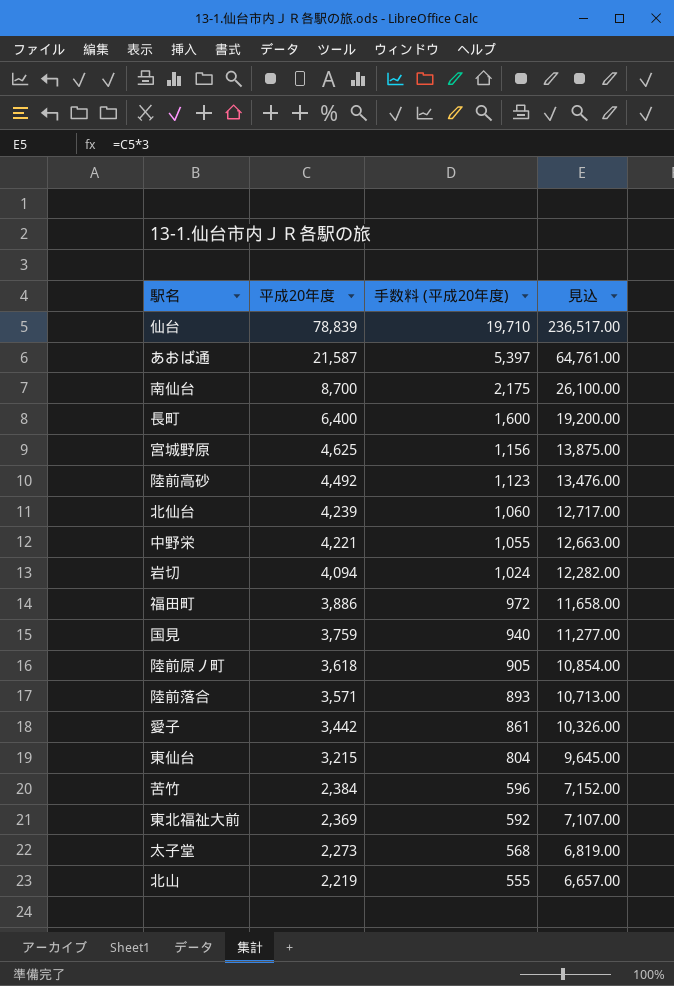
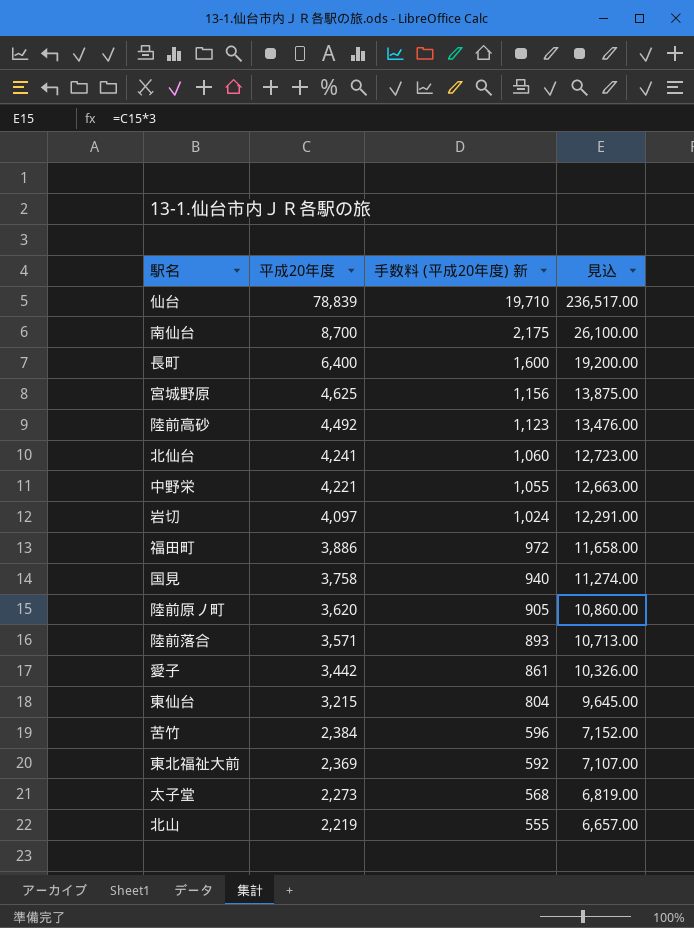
column name: 手数料 (平成20年度) -> 手数料 (平成20年度) 新
row あおば通: 21,587 | 5,397 | 64,761.00 -> none
北仙台 | 平成20年度: 4,239 -> 4,241
北仙台 | 見込: 12,717.00 -> 12,723.00
岩切 | 平成20年度: 4,094 -> 4,097
岩切 | 見込: 12,282.00 -> 12,291.00
国見 | 平成20年度: 3,759 -> 3,758
国見 | 見込: 11,277.00 -> 11,274.00
陸前原ノ町 | 平成20年度: 3,618 -> 3,620
陸前原ノ町 | 見込: 10,854.00 -> 10,860.00

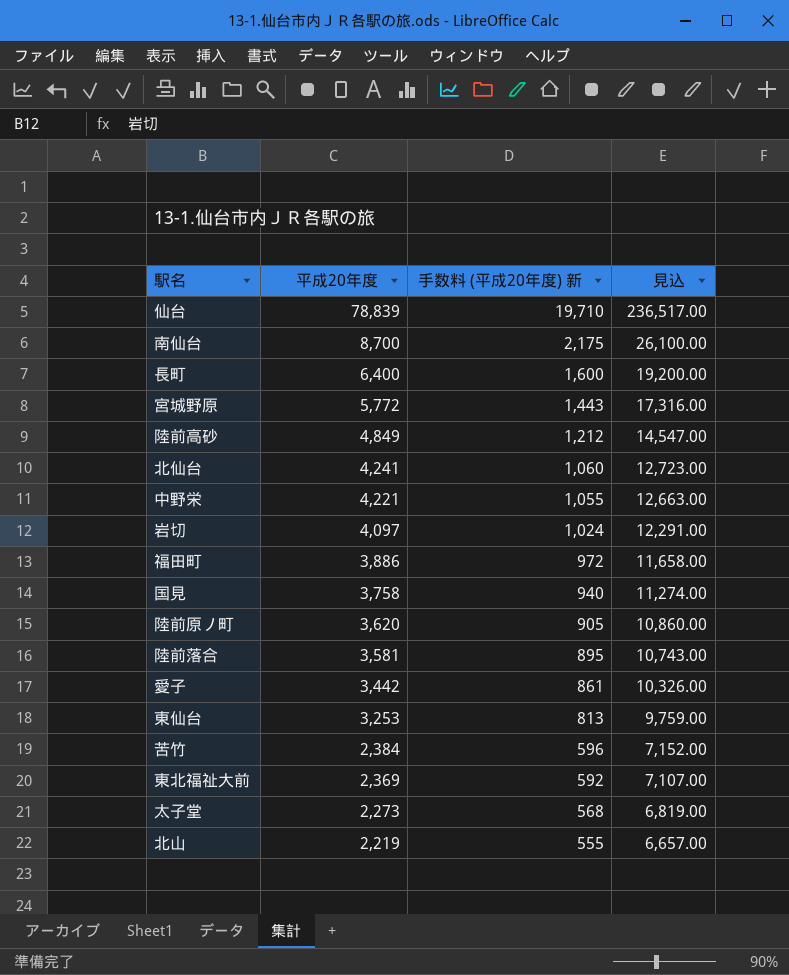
宮城野原 | 平成20年度: 4,625 -> 5,772
宮城野原 | 手数料 (平成20年度) 新: 1,156 -> 1,443
宮城野原 | 見込: 13,875.00 -> 17,316.00
陸前高砂 | 平成20年度: 4,492 -> 4,849
陸前高砂 | 手数料 (平成20年度) 新: 1,123 -> 1,212
陸前高砂 | 見込: 13,476.00 -> 14,547.00
陸前落合 | 平成20年度: 3,571 -> 3,581
陸前落合 | 手数料 (平成20年度) 新: 893 -> 895
陸前落合 | 見込: 10,713.00 -> 10,743.00
東仙台 | 平成20年度: 3,215 -> 3,253
東仙台 | 手数料 (平成20年度) 新: 804 -> 813
東仙台 | 見込: 9,645.00 -> 9,759.00

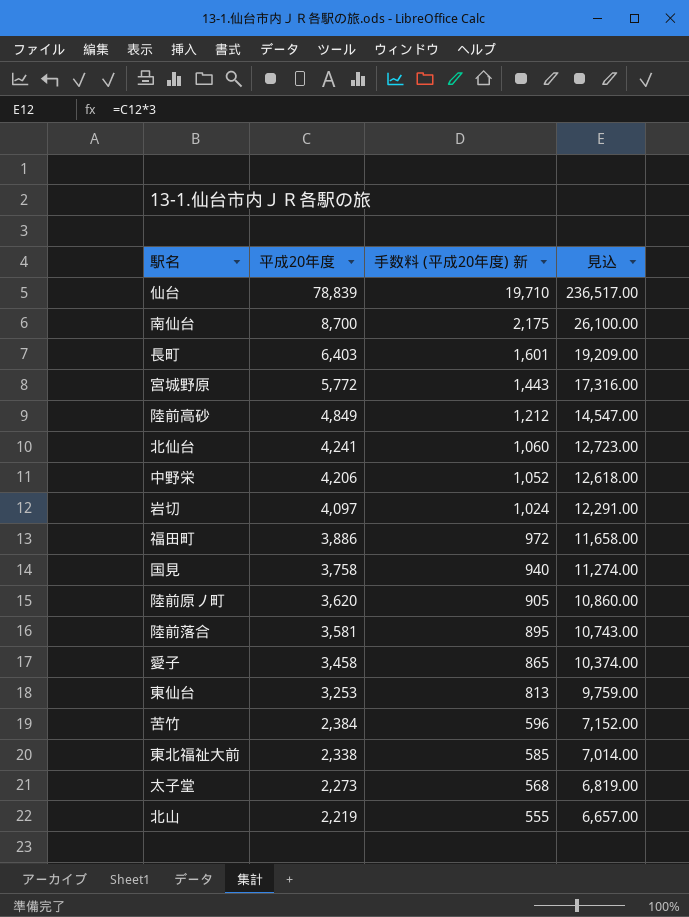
長町 | 平成20年度: 6,400 -> 6,403
長町 | 手数料 (平成20年度) 新: 1,600 -> 1,601
長町 | 見込: 19,200.00 -> 19,209.00
中野栄 | 平成20年度: 4,221 -> 4,206
中野栄 | 手数料 (平成20年度) 新: 1,055 -> 1,052
中野栄 | 見込: 12,663.00 -> 12,618.00
愛子 | 平成20年度: 3,442 -> 3,458
愛子 | 手数料 (平成20年度) 新: 861 -> 865
愛子 | 見込: 10,326.00 -> 10,374.00
東北福祉大前 | 平成20年度: 2,369 -> 2,338
東北福祉大前 | 手数料 (平成20年度) 新: 592 -> 585
東北福祉大前 | 見込: 7,107.00 -> 7,014.00

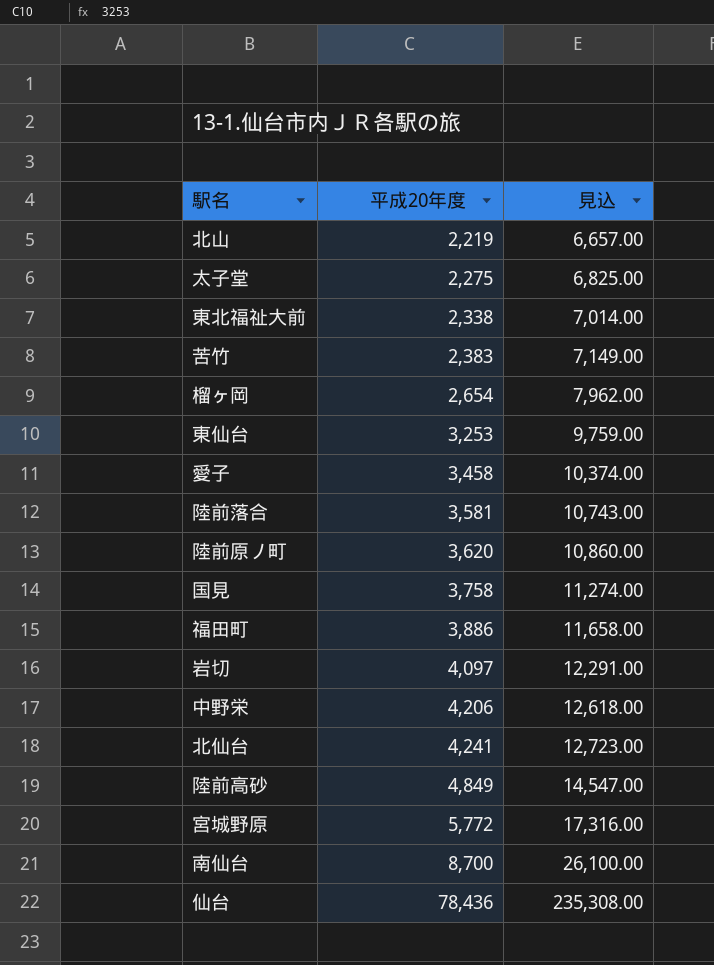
row order: 平成20年度 descending -> 平成20年度 ascending
column 手数料 (平成20年度) 新 | formula: [平成20年度] * 0.25 -> none
row 長町: 6,403 | 1,601 | 19,209.00 -> none
太子堂 | 平成20年度: 2,273 -> 2,275
太子堂 | 見込: 6,819.00 -> 6,825.00
苦竹 | 平成20年度: 2,384 -> 2,383
苦竹 | 見込: 7,152.00 -> 7,149.00
row 榴ヶ岡: none -> 2,654 | 7,962.00
仙台 | 平成20年度: 78,839 -> 78,436
仙台 | 見込: 236,517.00 -> 235,308.00

